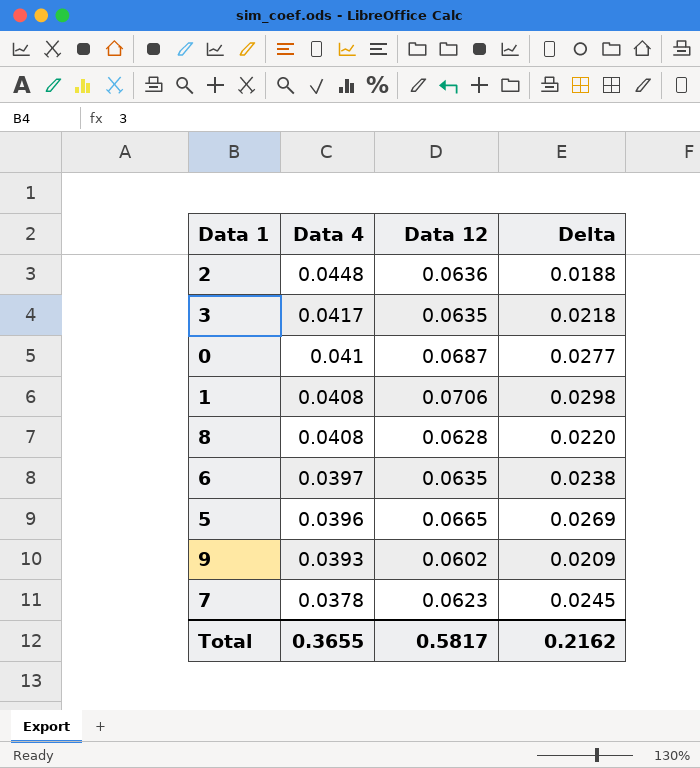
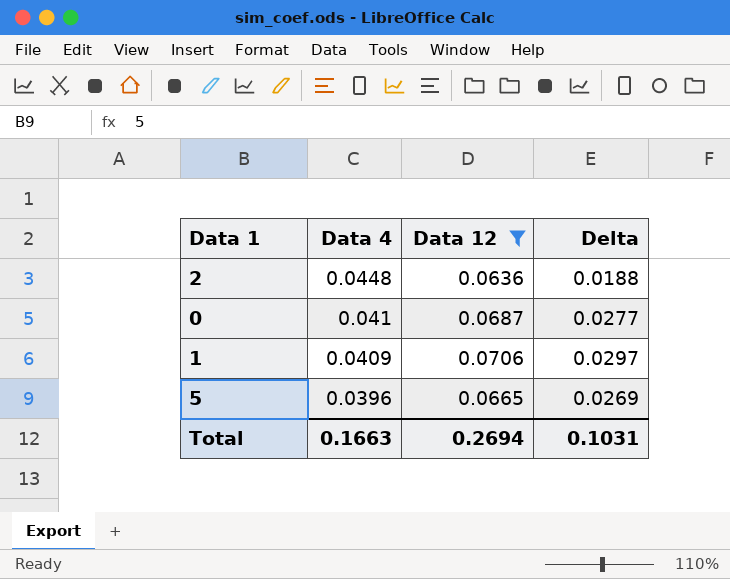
filter: none -> Data 12 >= 0.0636
1 | Data 4: 0.0408 -> 0.0409
1 | Delta: 0.0298 -> 0.0297
Total | Data 4: 0.3655 -> 0.1663
Total | Data 12: 0.5817 -> 0.2694
Total | Delta: 0.2162 -> 0.1031

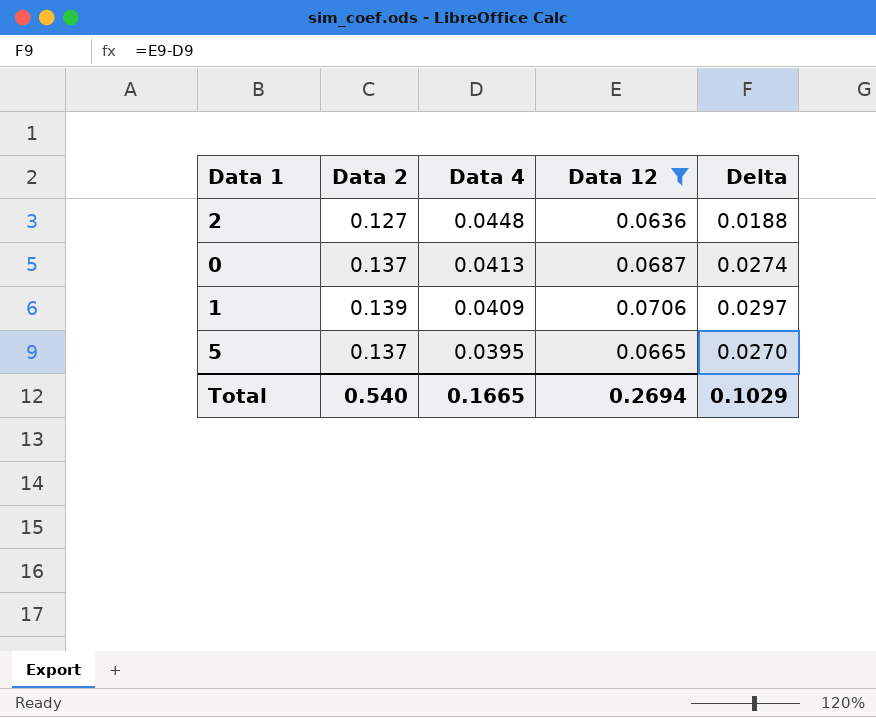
column Data 2 | position: none -> 2
0 | Data 4: 0.041 -> 0.0413
0 | Delta: 0.0277 -> 0.0274
5 | Data 4: 0.0396 -> 0.0395
5 | Delta: 0.0269 -> 0.0270
Total | Data 4: 0.1663 -> 0.1665
Total | Delta: 0.1031 -> 0.1029

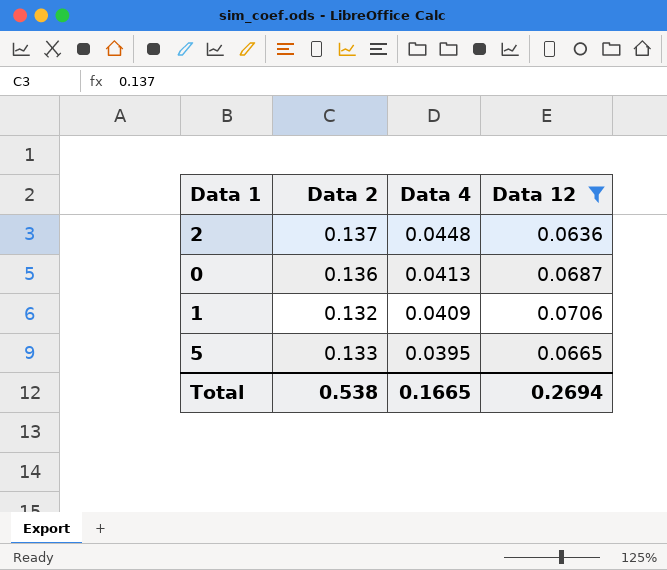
column Delta | formula: [Data 12] - [Data 4] -> none
2 | Data 2: 0.127 -> 0.137
0 | Data 2: 0.137 -> 0.136
1 | Data 2: 0.139 -> 0.132
5 | Data 2: 0.137 -> 0.133
Total | Data 2: 0.540 -> 0.538

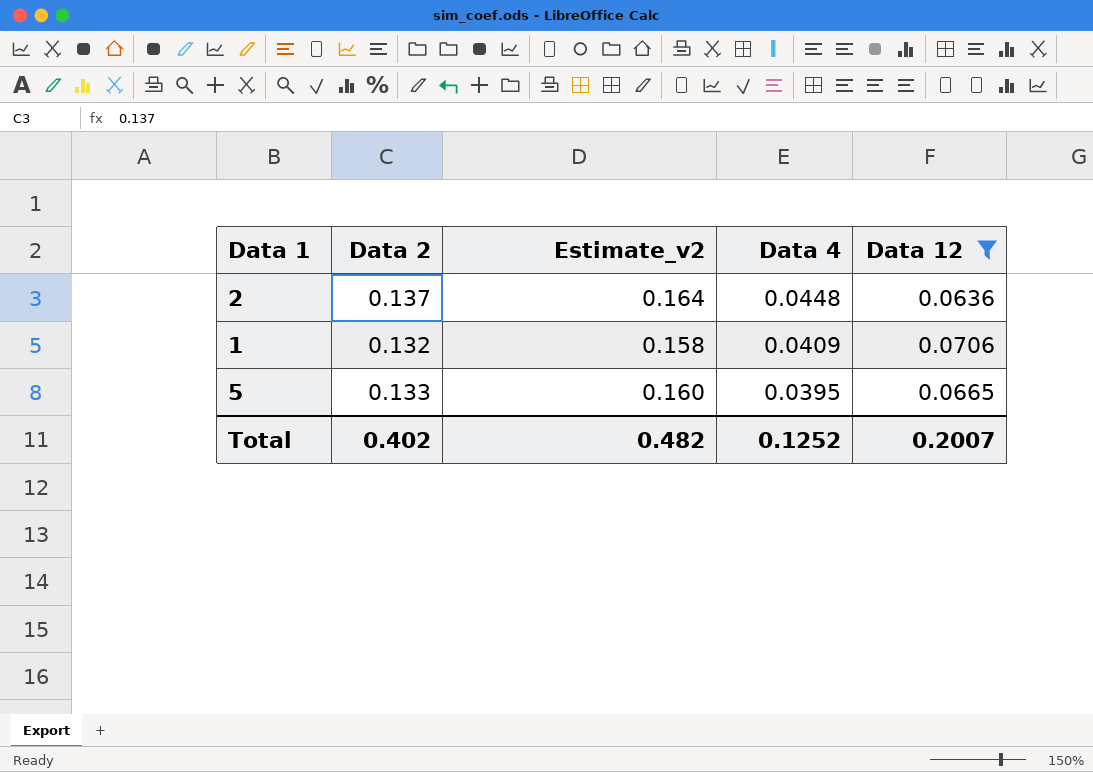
column Estimate_v2 | formula: none -> [Data 2] * 1.2
row 0: 0.136 | 0.0413 | 0.0687 -> none
Total | Data 2: 0.538 -> 0.402
Total | Data 4: 0.1665 -> 0.1252
Total | Data 12: 0.2694 -> 0.2007

